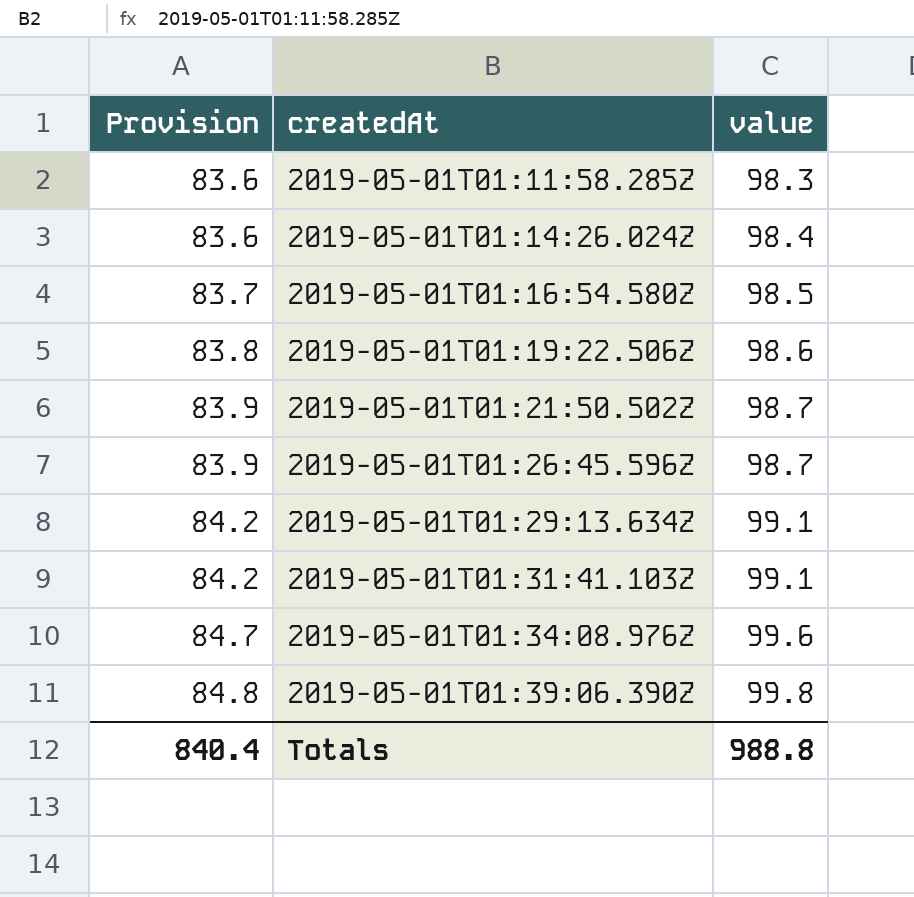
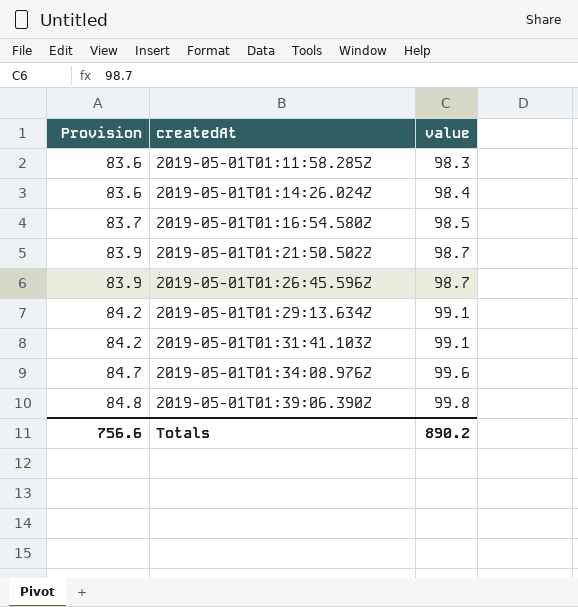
row 2019-05-01T01:19:22.506Z: 83.8 | 98.6 -> none
Totals | Provision: 840.4 -> 756.6
Totals | value: 988.8 -> 890.2

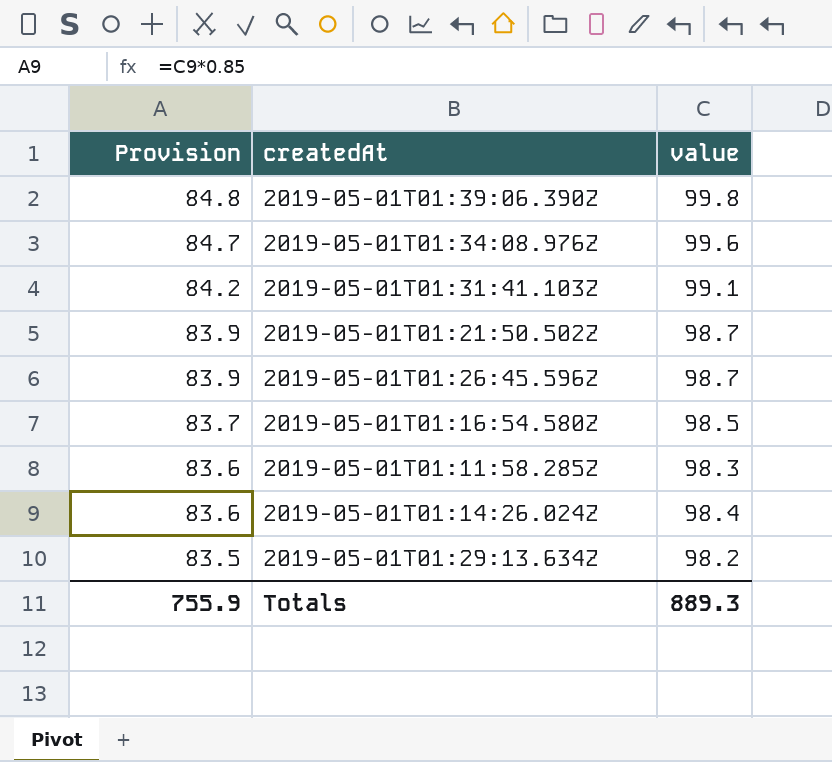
row order: Provision ascending -> Provision descending
2019-05-01T01:29:13.634Z | Provision: 84.2 -> 83.5
2019-05-01T01:29:13.634Z | value: 99.1 -> 98.2
Totals | Provision: 756.6 -> 755.9
Totals | value: 890.2 -> 889.3

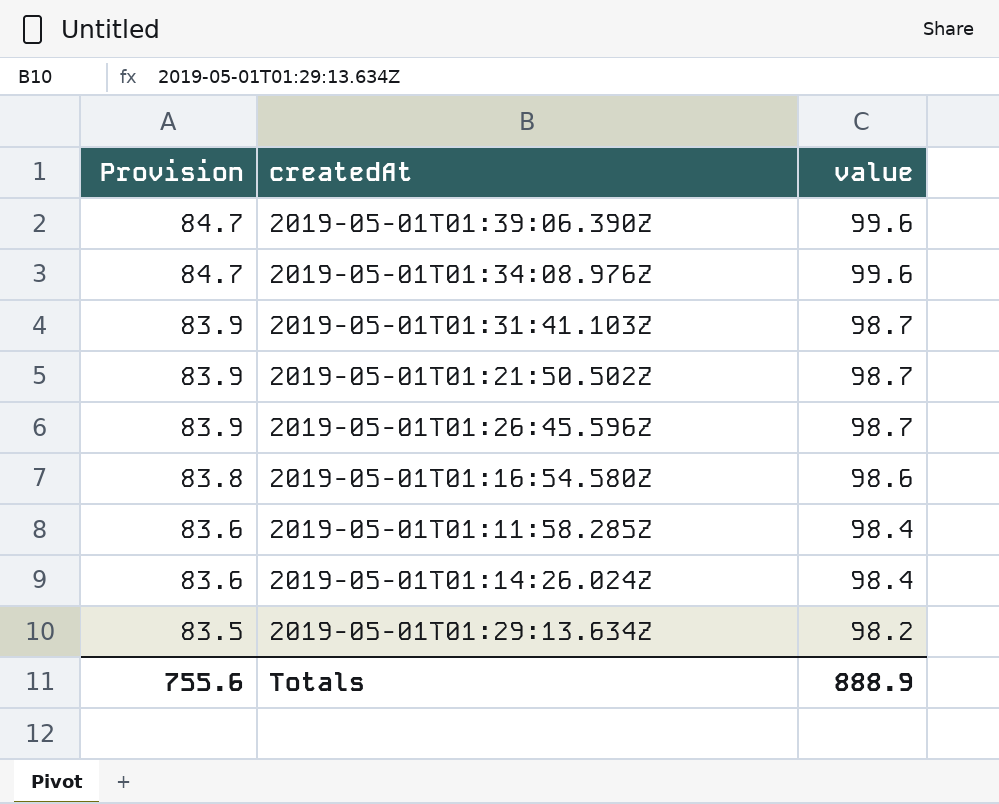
2019-05-01T01:39:06.390Z | Provision: 84.8 -> 84.7
2019-05-01T01:39:06.390Z | value: 99.8 -> 99.6
2019-05-01T01:31:41.103Z | Provision: 84.2 -> 83.9
2019-05-01T01:31:41.103Z | value: 99.1 -> 98.7
2019-05-01T01:16:54.580Z | Provision: 83.7 -> 83.8
2019-05-01T01:16:54.580Z | value: 98.5 -> 98.6
2019-05-01T01:11:58.285Z | value: 98.3 -> 98.4
Totals | Provision: 755.9 -> 755.6
Totals | value: 889.3 -> 888.9

